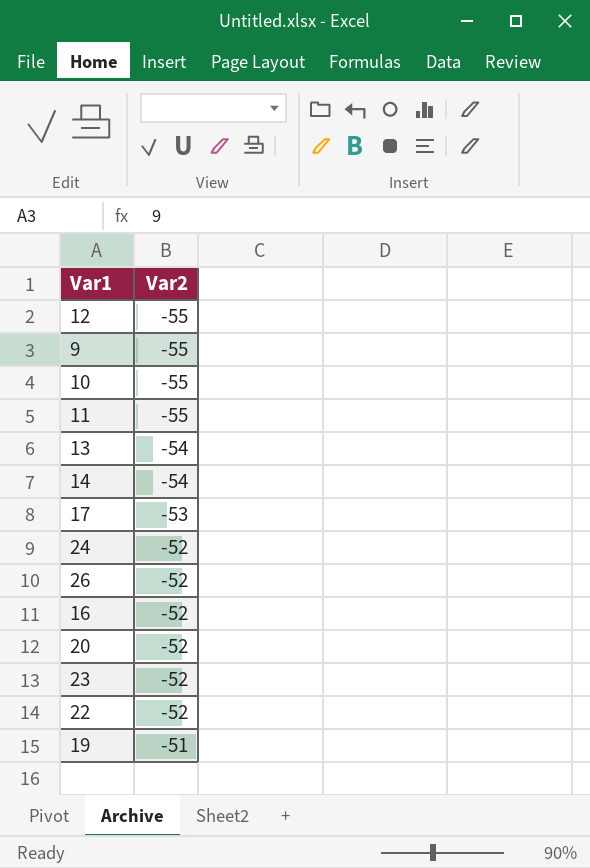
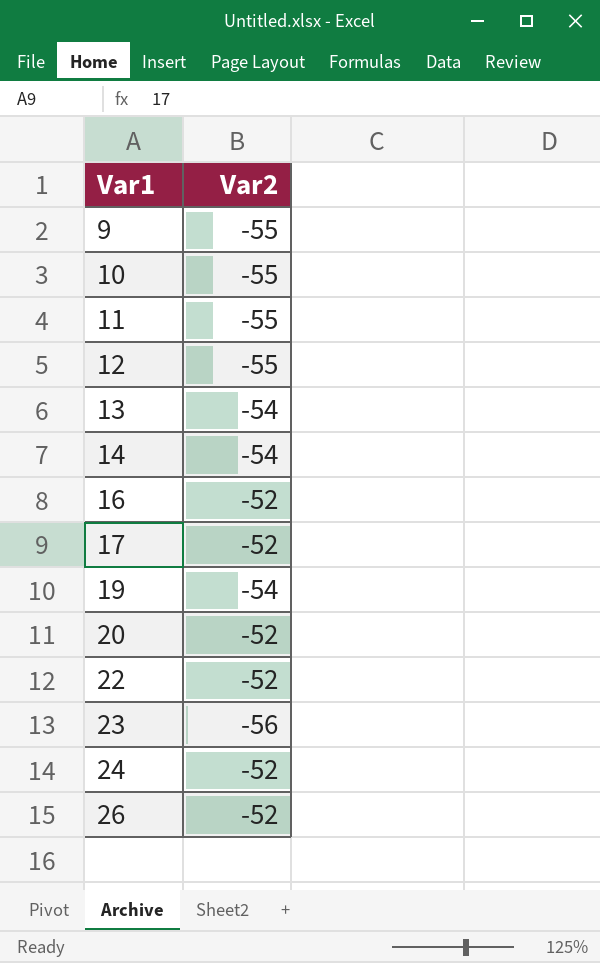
row order: Var2 ascending -> Var1 ascending
17 | Var2: -53 -> -52
19 | Var2: -51 -> -54
23 | Var2: -52 -> -56

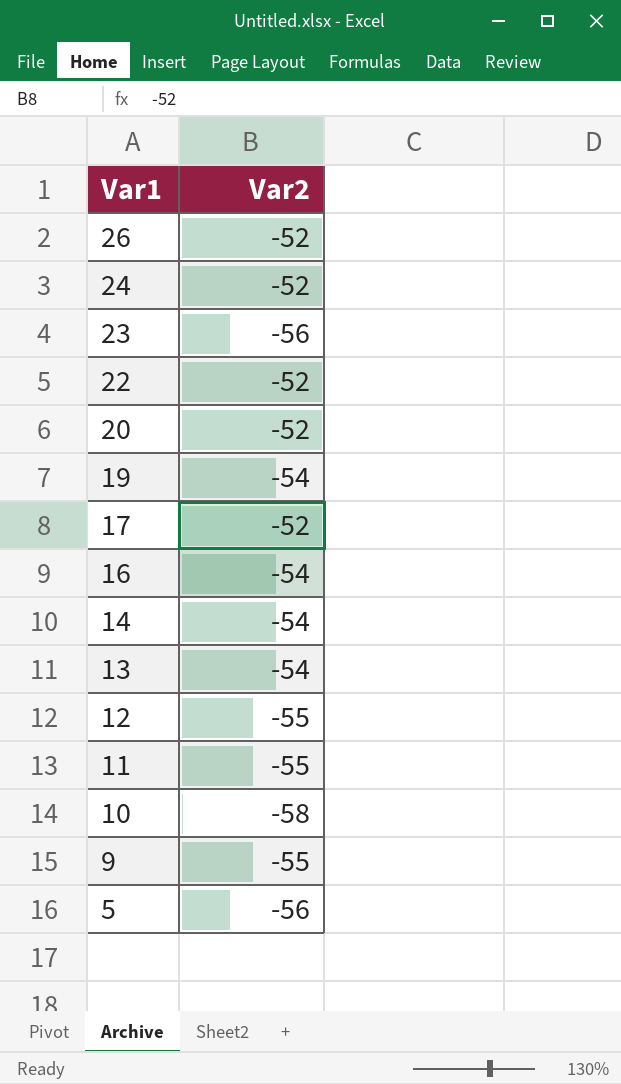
row order: Var1 ascending -> Var1 descending
16 | Var2: -52 -> -54
10 | Var2: -55 -> -58
row 5: none -> -56

